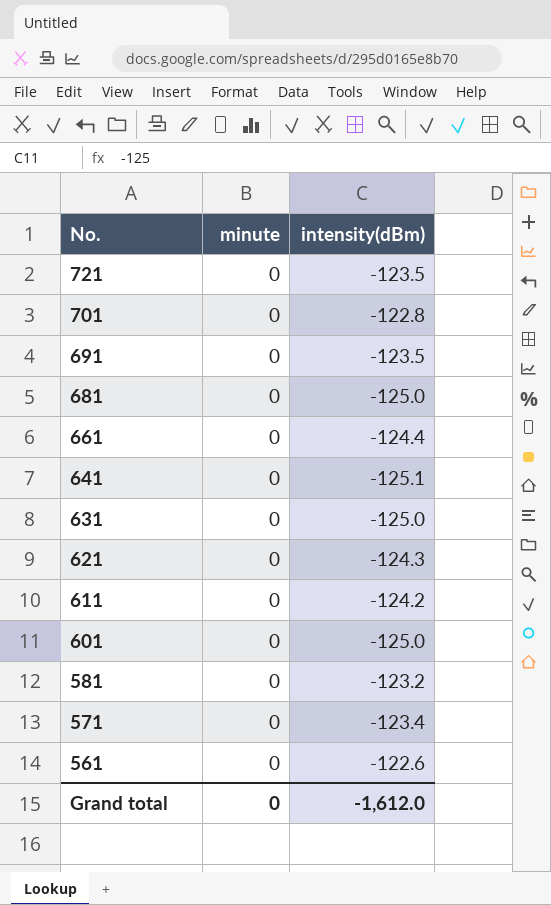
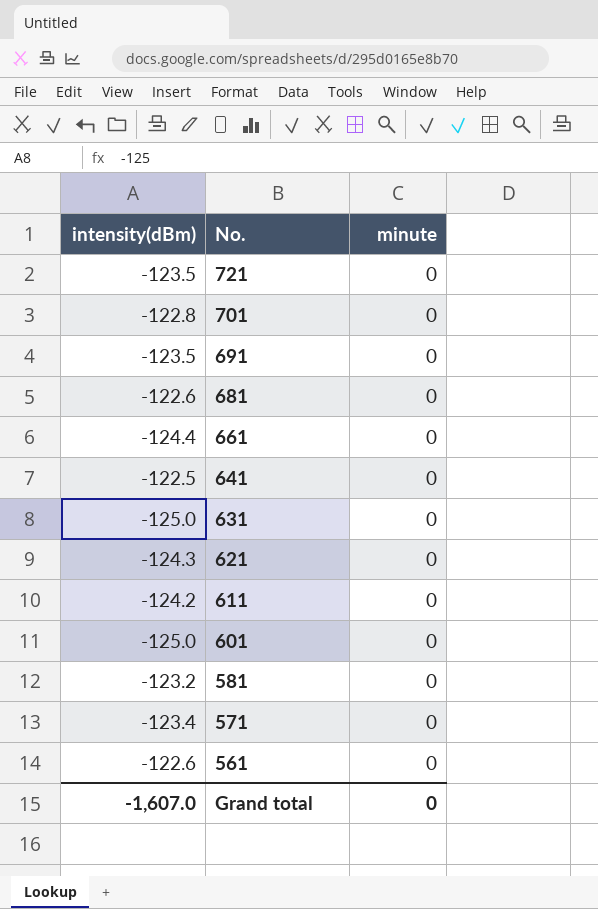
column intensity(dBm) | position: 3 -> 1
681 | intensity(dBm): -125.0 -> -122.6
641 | intensity(dBm): -125.1 -> -122.5
Grand total | intensity(dBm): -1,612.0 -> -1,607.0

